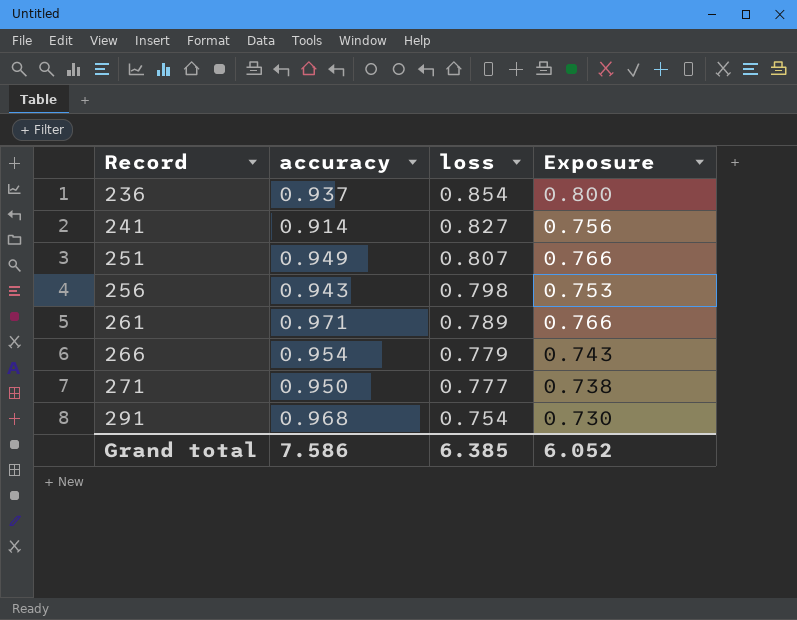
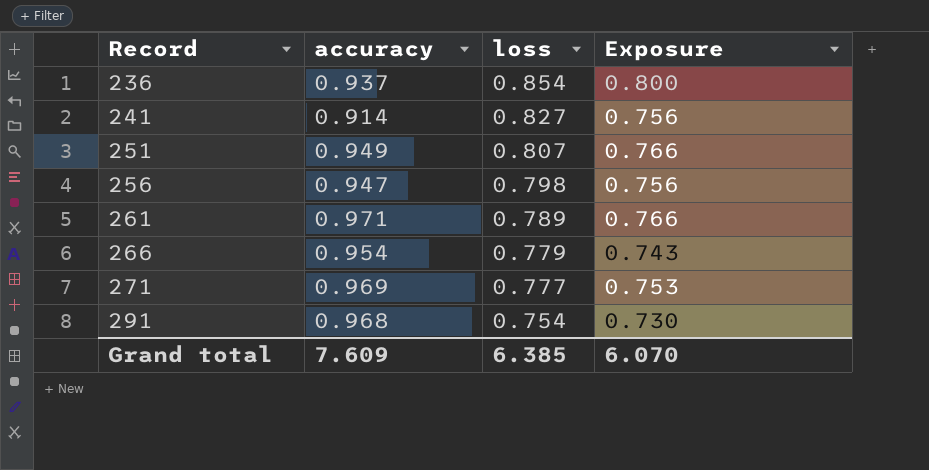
256 | accuracy: 0.943 -> 0.947
256 | Exposure: 0.753 -> 0.756
271 | accuracy: 0.950 -> 0.969
271 | Exposure: 0.738 -> 0.753
Grand total | accuracy: 7.586 -> 7.609
Grand total | Exposure: 6.052 -> 6.070

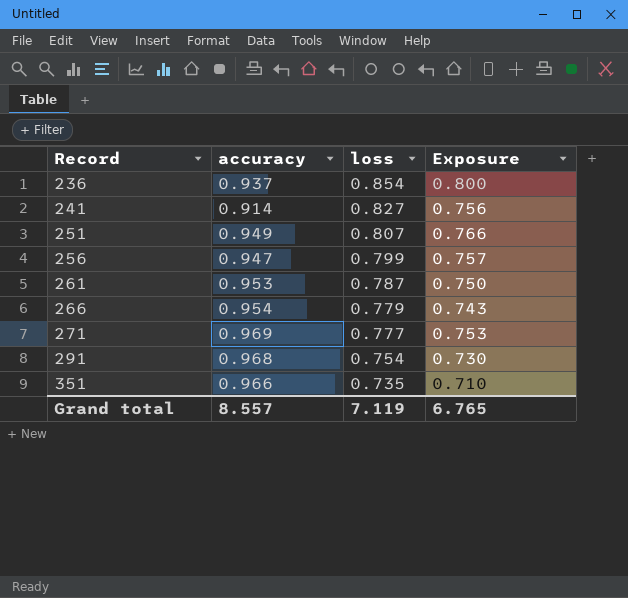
256 | loss: 0.798 -> 0.799
256 | Exposure: 0.756 -> 0.757
261 | accuracy: 0.971 -> 0.953
261 | loss: 0.789 -> 0.787
261 | Exposure: 0.766 -> 0.750
row 351: none -> 0.966 | 0.735 | 0.710
Grand total | accuracy: 7.609 -> 8.557
Grand total | loss: 6.385 -> 7.119
Grand total | Exposure: 6.070 -> 6.765

